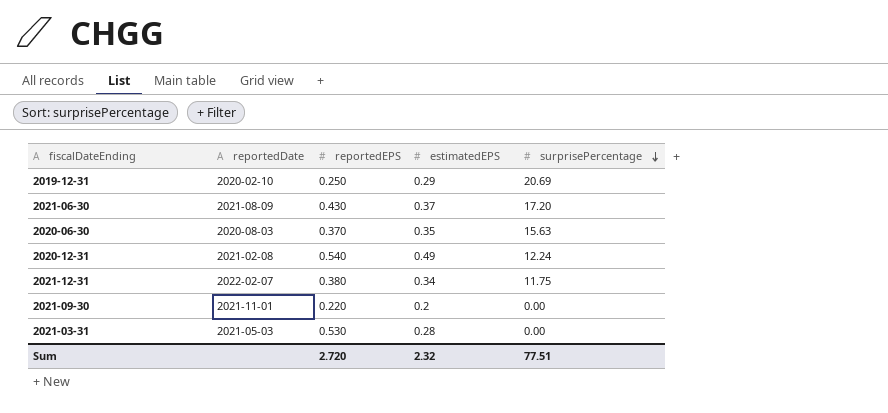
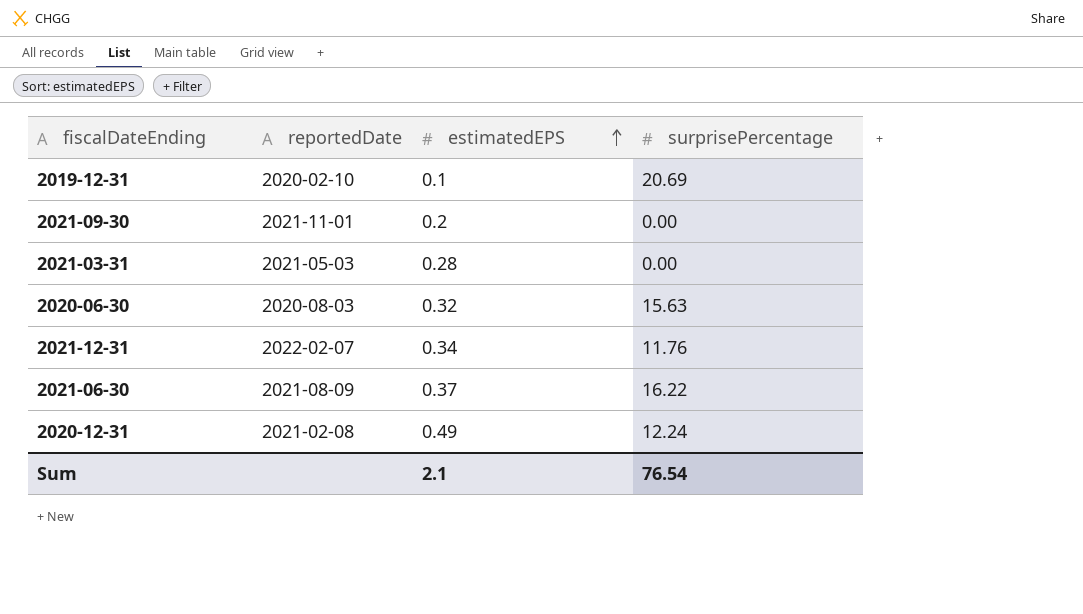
row order: surprisePercentage descending -> estimatedEPS ascending
column reportedEPS | position: 3 -> none
2019-12-31 | estimatedEPS: 0.29 -> 0.1
2020-06-30 | estimatedEPS: 0.35 -> 0.32
2021-12-31 | surprisePercentage: 11.75 -> 11.76
2021-06-30 | surprisePercentage: 17.20 -> 16.22
Sum | estimatedEPS: 2.32 -> 2.1
Sum | surprisePercentage: 77.51 -> 76.54

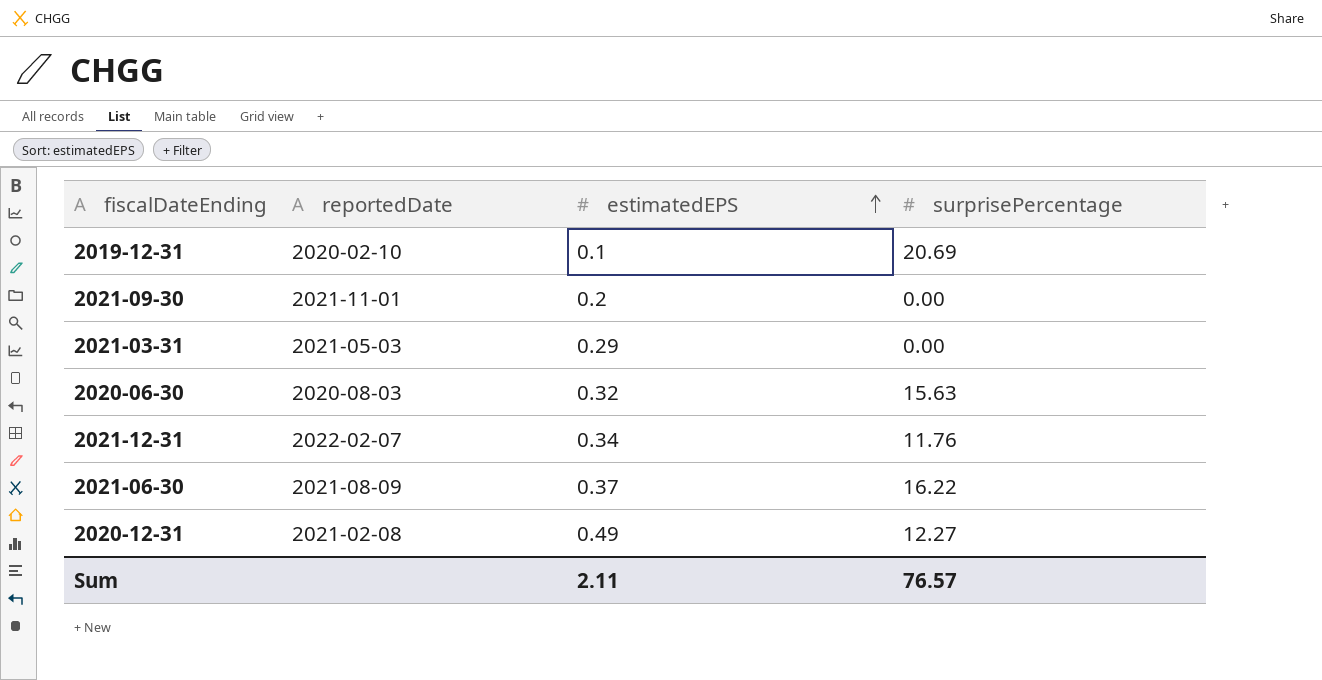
2021-03-31 | estimatedEPS: 0.28 -> 0.29
2020-12-31 | surprisePercentage: 12.24 -> 12.27
Sum | estimatedEPS: 2.1 -> 2.11
Sum | surprisePercentage: 76.54 -> 76.57

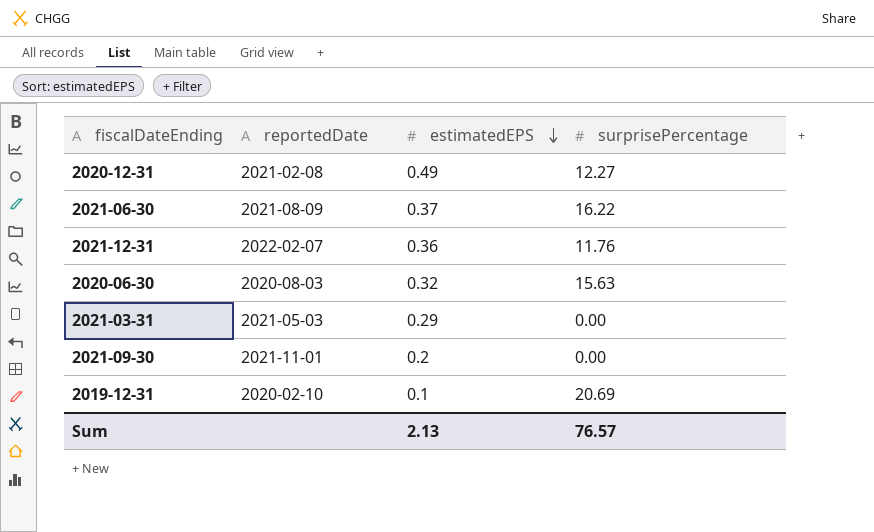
row order: estimatedEPS ascending -> estimatedEPS descending
2021-12-31 | estimatedEPS: 0.34 -> 0.36
Sum | estimatedEPS: 2.11 -> 2.13

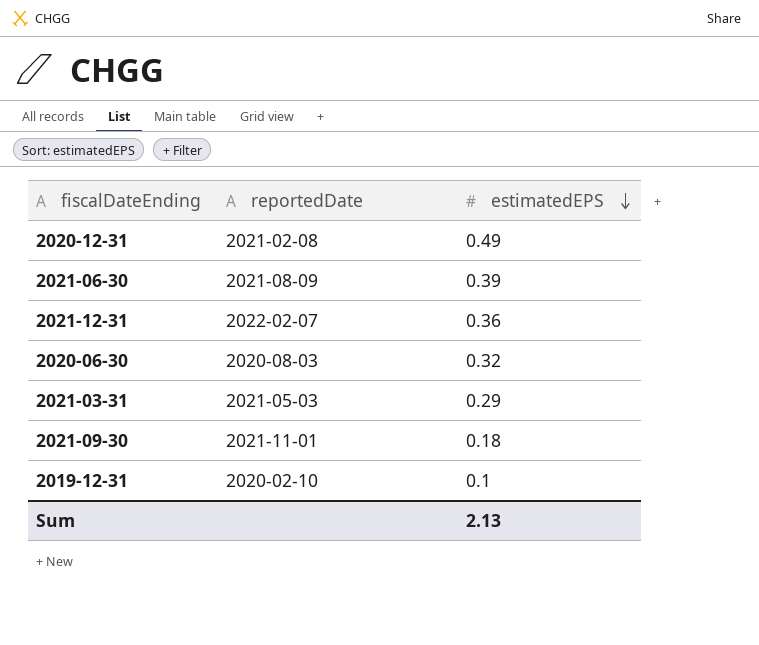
column surprisePercentage | position: 4 -> none
2021-06-30 | estimatedEPS: 0.37 -> 0.39
2021-09-30 | estimatedEPS: 0.2 -> 0.18

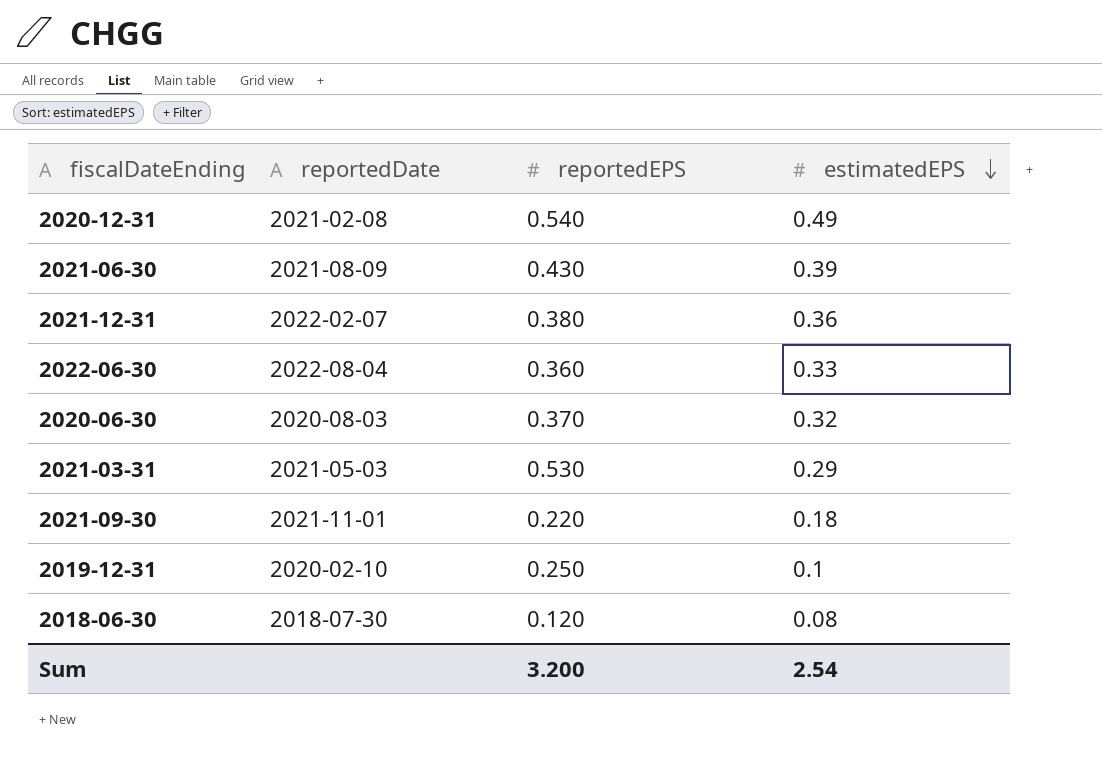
column reportedEPS | position: none -> 3
row 2022-06-30: none -> 2022-08-04 | 0.360 | 0.33
row 2018-06-30: none -> 2018-07-30 | 0.120 | 0.08
Sum | estimatedEPS: 2.13 -> 2.54

